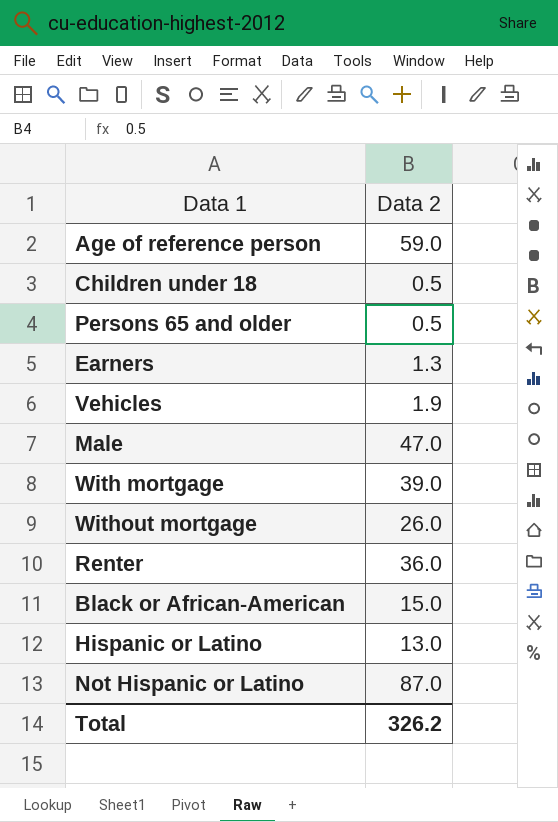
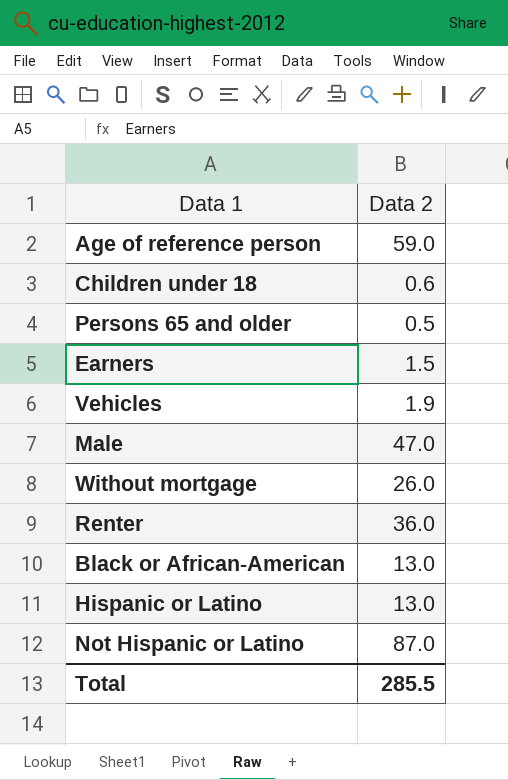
row With mortgage: 39.0 -> none
Children under 18 | Data 2: 0.5 -> 0.6
Earners | Data 2: 1.3 -> 1.5
Black or African-American | Data 2: 15.0 -> 13.0
Total | Data 2: 326.2 -> 285.5

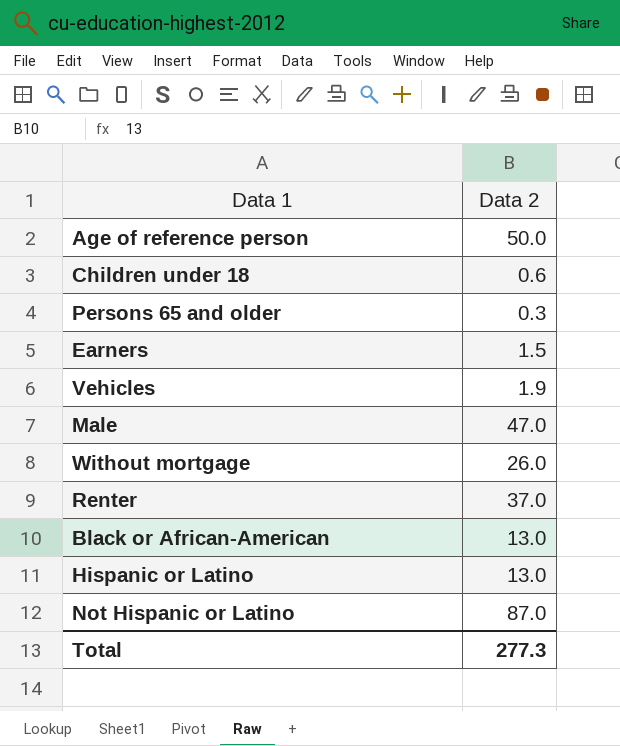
Age of reference person | Data 2: 59.0 -> 50.0
Persons 65 and older | Data 2: 0.5 -> 0.3
Renter | Data 2: 36.0 -> 37.0
Total | Data 2: 285.5 -> 277.3

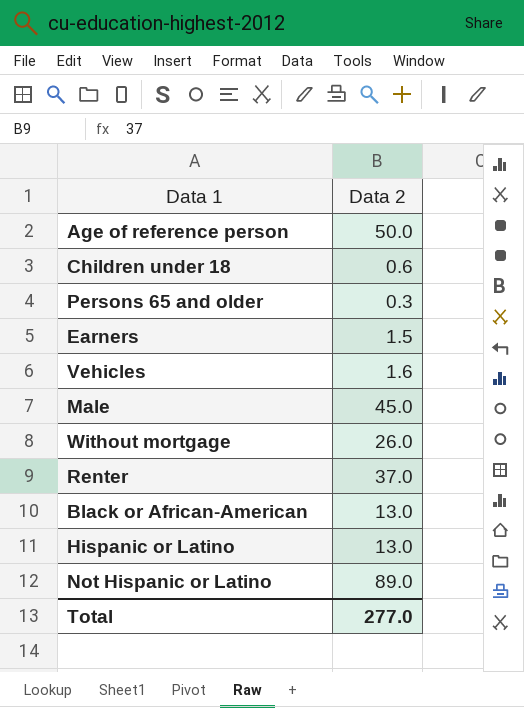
Vehicles | Data 2: 1.9 -> 1.6
Male | Data 2: 47.0 -> 45.0
Not Hispanic or Latino | Data 2: 87.0 -> 89.0
Total | Data 2: 277.3 -> 277.0

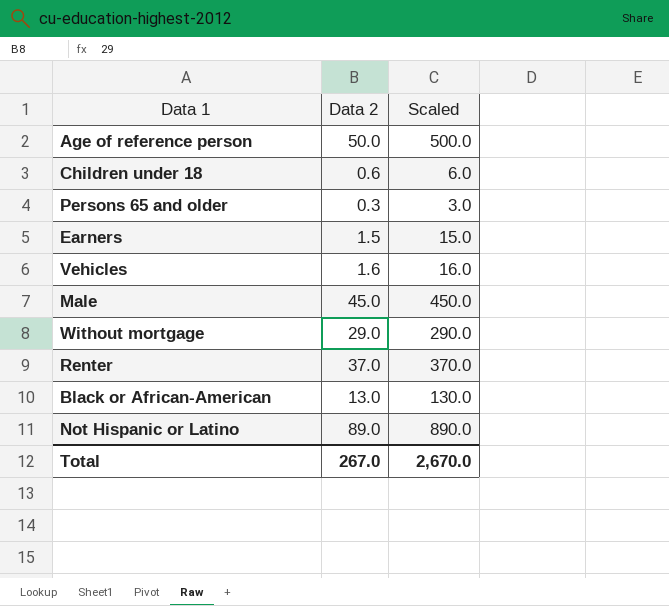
column Scaled | formula: none -> [Data 2] * 10
row Hispanic or Latino: 13.0 -> none
Without mortgage | Data 2: 26.0 -> 29.0
Total | Data 2: 277.0 -> 267.0

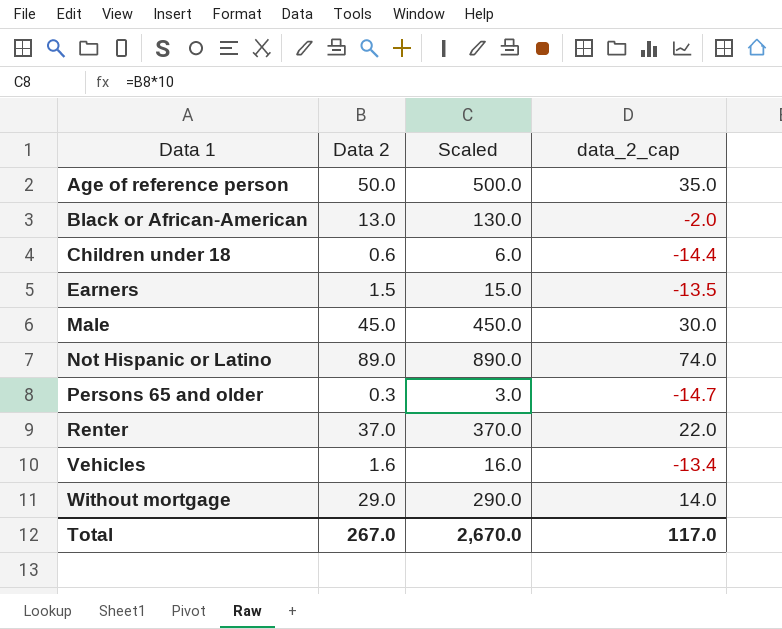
row order: none -> Data 1 ascending
column data_2_cap | formula: none -> [Data 2] - 15

